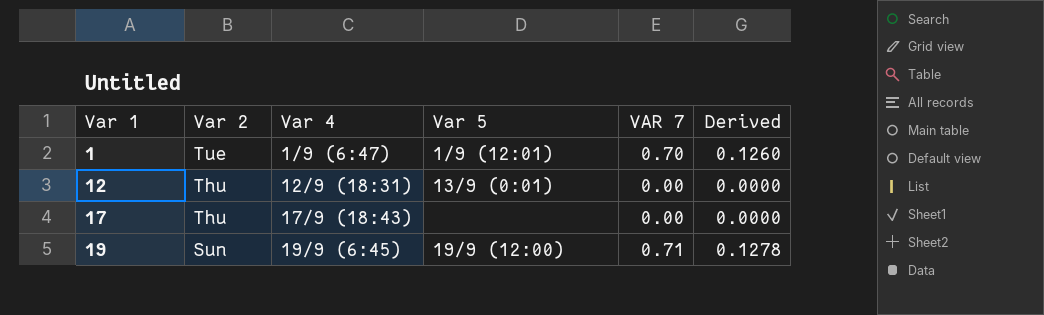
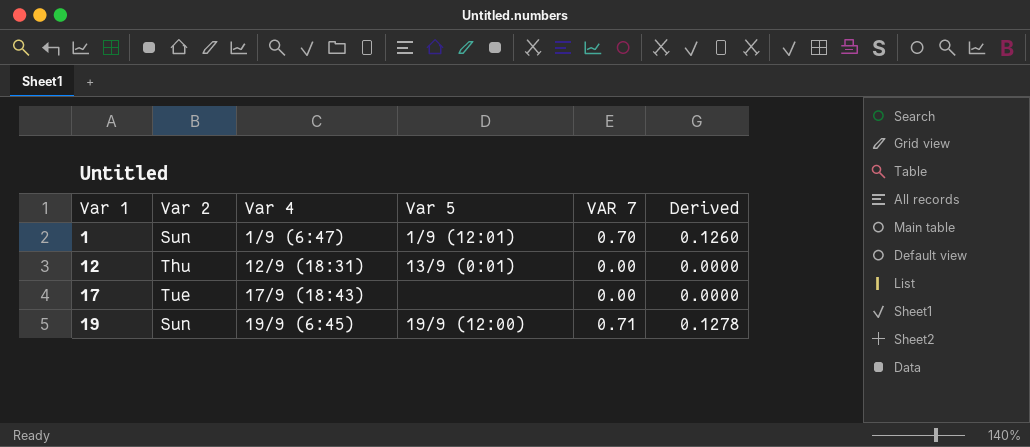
1 | Var 2: Tue -> Sun
17 | Var 2: Thu -> Tue

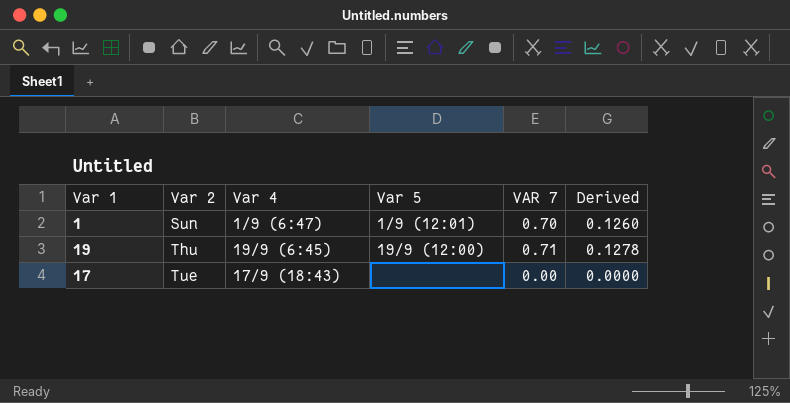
row order: Var 1 ascending -> Var 2 ascending
row 12: Thu | 12/9 (18:31) | 13/9 (0:01) | 0.00 | 0.0000 -> none
19 | Var 2: Sun -> Thu

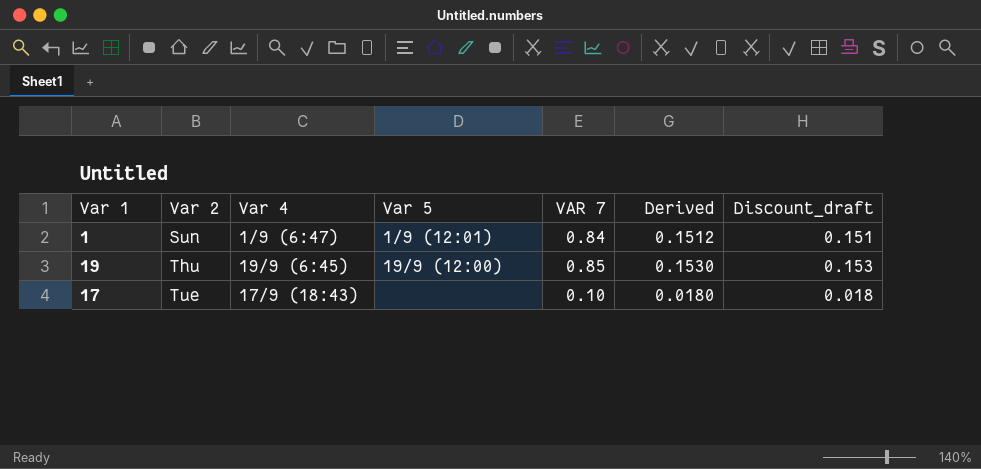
column Discount_draft | formula: none -> [VAR 7] * 0.18
1 | VAR 7: 0.70 -> 0.84
1 | Derived: 0.1260 -> 0.1512
19 | VAR 7: 0.71 -> 0.85
19 | Derived: 0.1278 -> 0.1530
17 | VAR 7: 0.00 -> 0.10
17 | Derived: 0.0000 -> 0.0180

